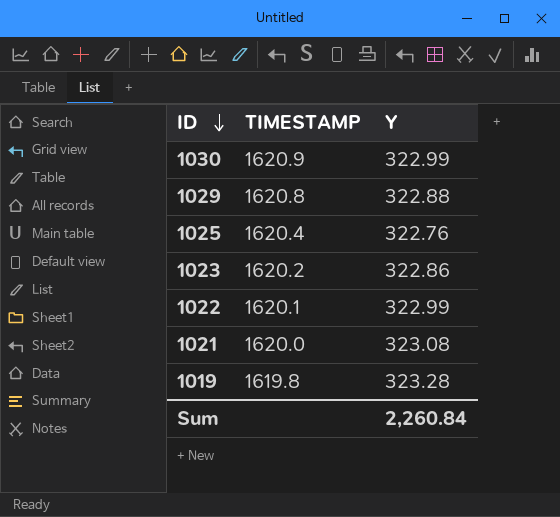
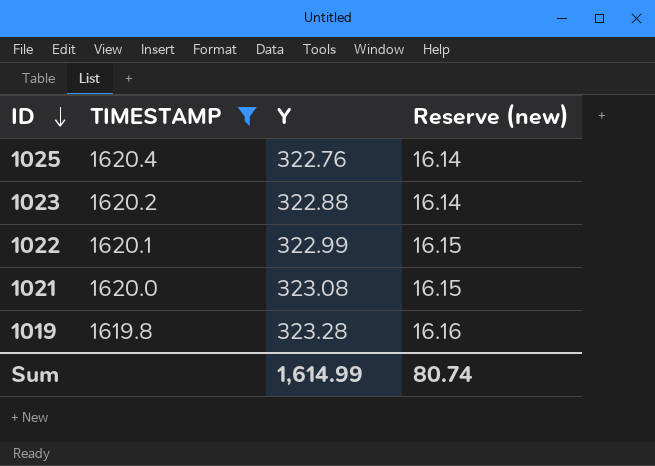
filter: none -> TIMESTAMP <= 1620.4
column Reserve (new) | formula: none -> [Y] * 0.05
1023 | Y: 322.86 -> 322.88
Sum | Y: 2,260.84 -> 1,614.99

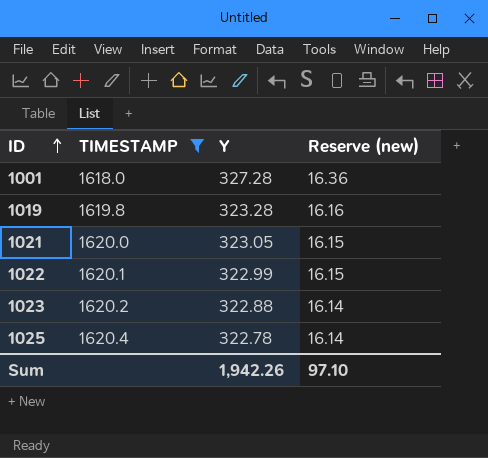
row order: ID descending -> ID ascending
row 1001: none -> 1618.0 | 327.28 | 16.36
1021 | Y: 323.08 -> 323.05
1025 | Y: 322.76 -> 322.78
Sum | Y: 1,614.99 -> 1,942.26
Sum | Reserve (new): 80.74 -> 97.10

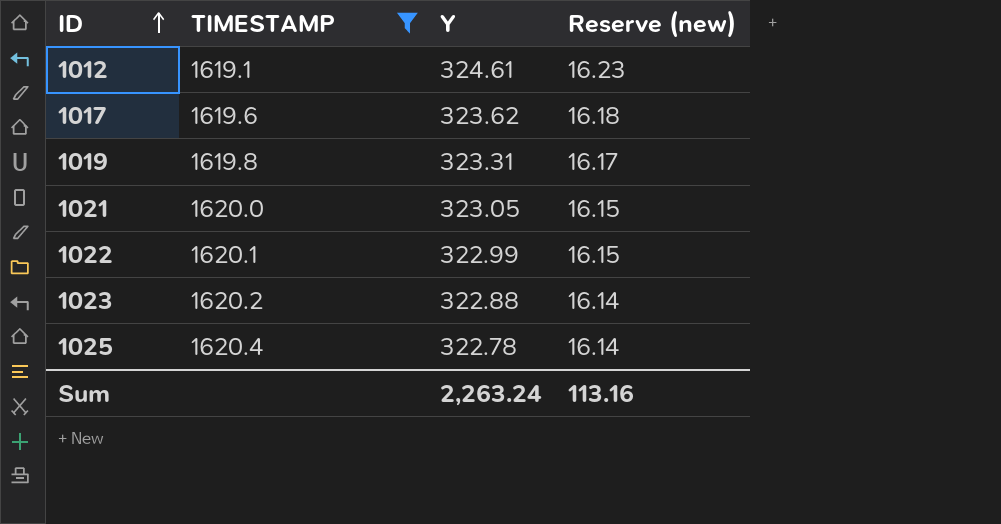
row 1001: 1618.0 | 327.28 | 16.36 -> none
row 1012: none -> 1619.1 | 324.61 | 16.23
row 1017: none -> 1619.6 | 323.62 | 16.18
1019 | Y: 323.28 -> 323.31
1019 | Reserve (new): 16.16 -> 16.17
Sum | Y: 1,942.26 -> 2,263.24
Sum | Reserve (new): 97.10 -> 113.16

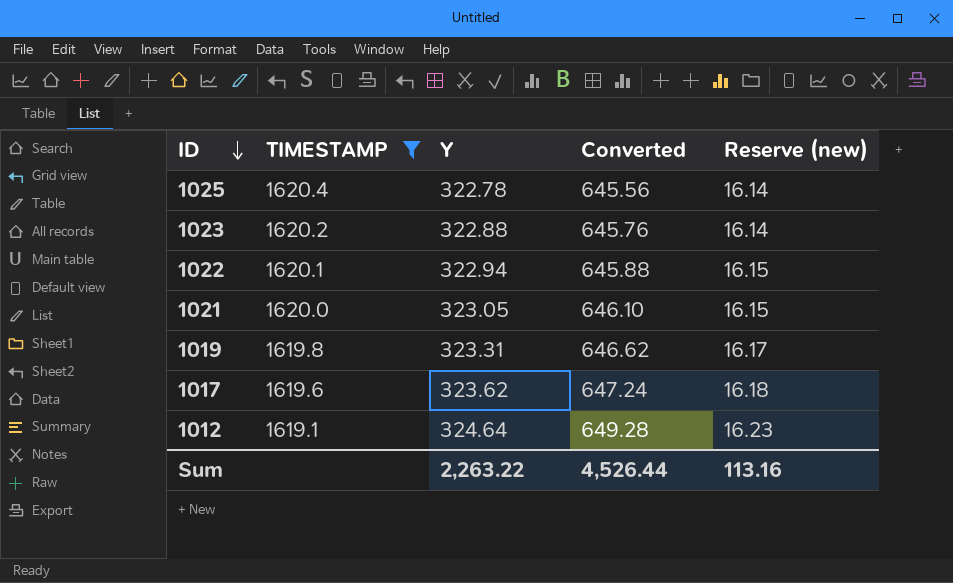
row order: ID ascending -> ID descending
column Converted | formula: none -> [Y] * 2
1022 | Y: 322.99 -> 322.94
1012 | Y: 324.61 -> 324.64
Sum | Y: 2,263.24 -> 2,263.22

